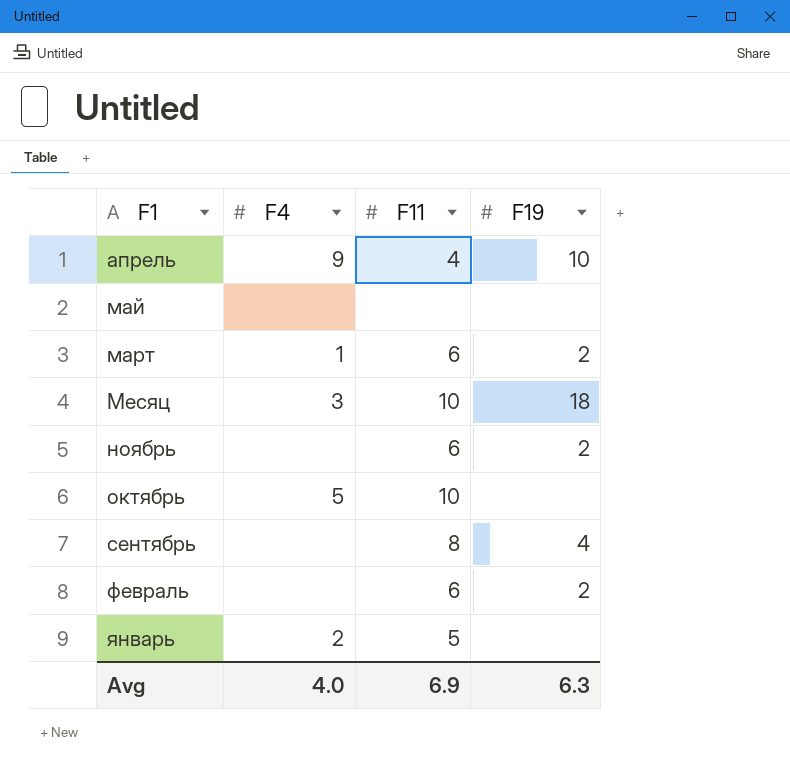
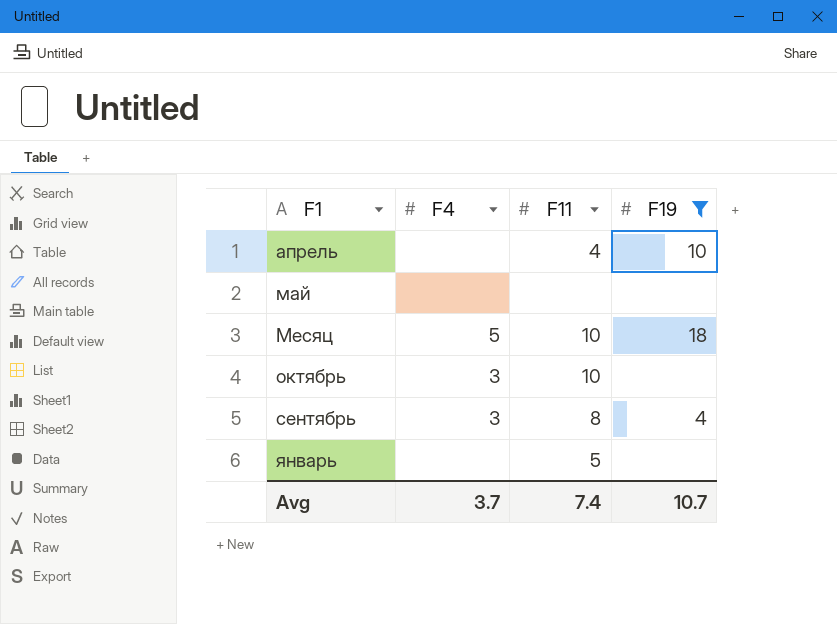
filter: none -> F19 != 2
апрель | F4: 9 -> none
Месяц | F4: 3 -> 5
октябрь | F4: 5 -> 3
сентябрь | F4: none -> 3
январь | F4: 2 -> none
Avg | F4: 4.0 -> 3.7
Avg | F11: 6.9 -> 7.4
Avg | F19: 6.3 -> 10.7

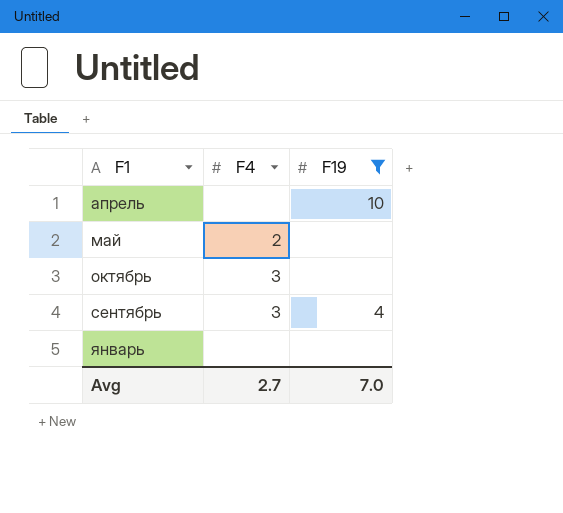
column F11 | position: 3 -> none
row Месяц: 5 | 10 | 18 -> none
май | F4: none -> 2
Avg | F4: 3.7 -> 2.7
Avg | F19: 10.7 -> 7.0

